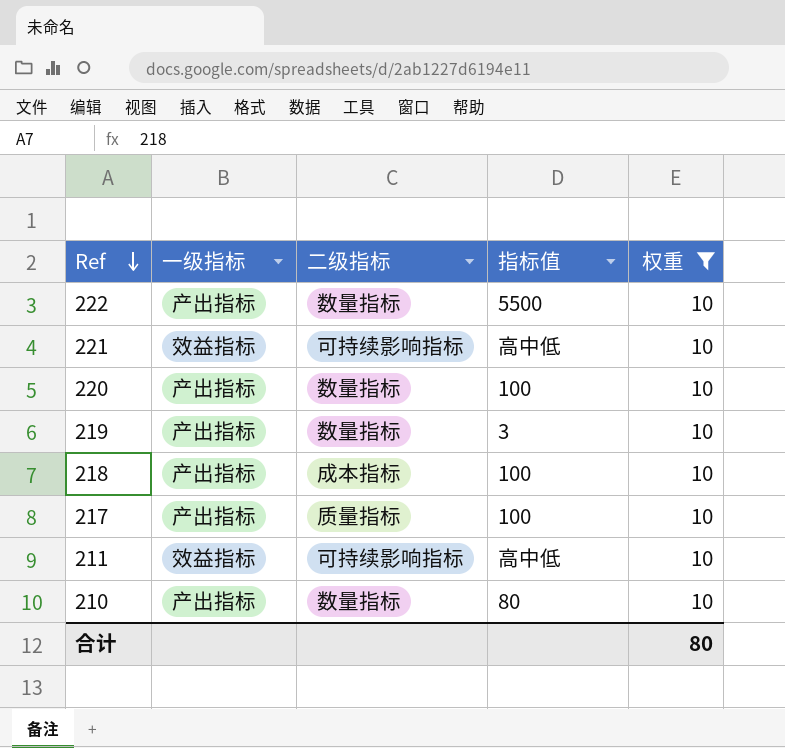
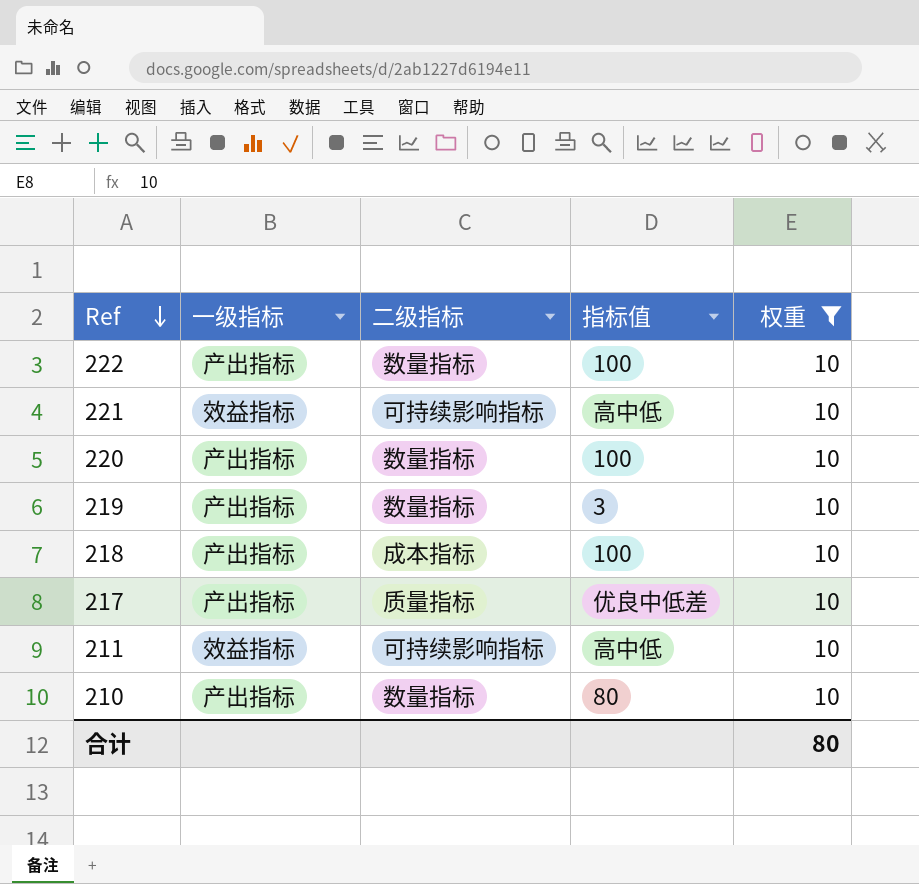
222 | 指标值: 5500 -> 100
217 | 指标值: 100 -> 优良中低差

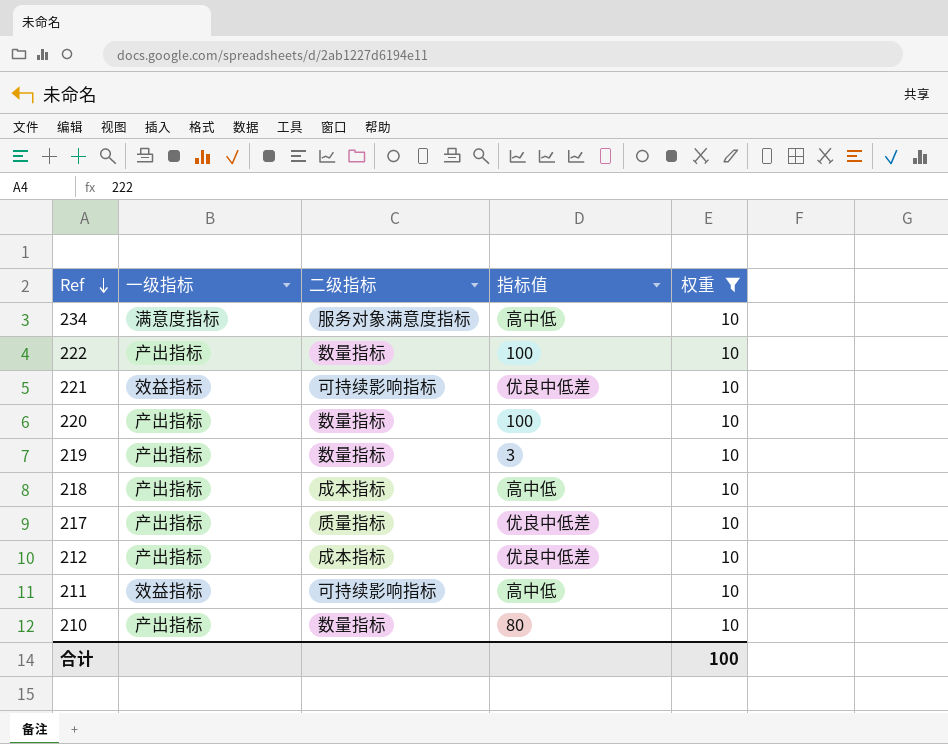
row 234: none -> 满意度指标 | 服务对象满意度指标 | 高中低 | 10
221 | 指标值: 高中低 -> 优良中低差
218 | 指标值: 100 -> 高中低
row 212: none -> 产出指标 | 成本指标 | 优良中低差 | 10
合计 | 权重: 80 -> 100

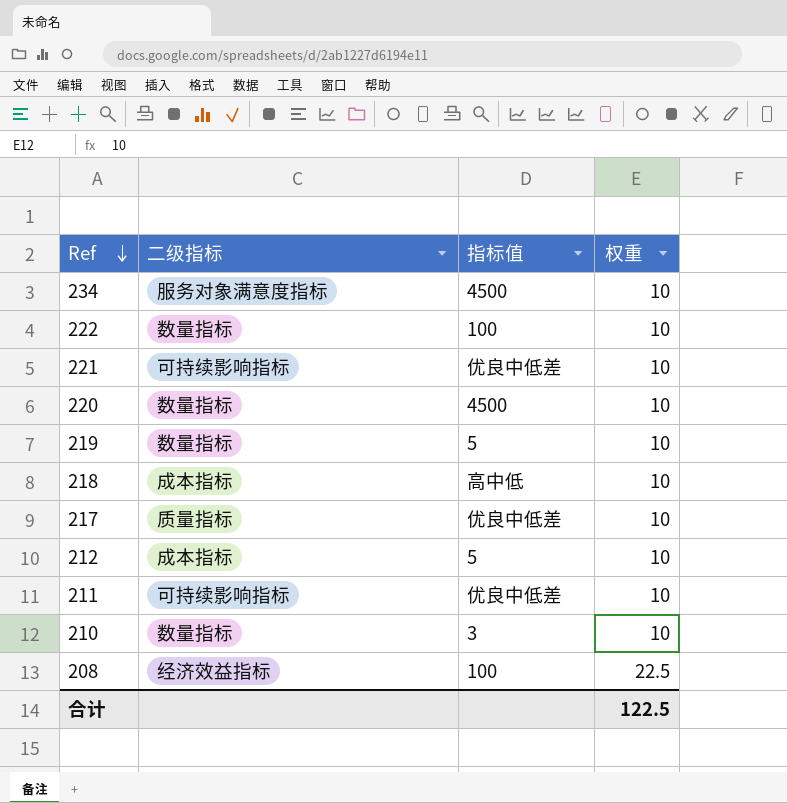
filter: 权重 = 10 -> none
column 一级指标 | position: 2 -> none
234 | 指标值: 高中低 -> 4500
220 | 指标值: 100 -> 4500
219 | 指标值: 3 -> 5
212 | 指标值: 优良中低差 -> 5
211 | 指标值: 高中低 -> 优良中低差
210 | 指标值: 80 -> 3
合计 | 权重: 100 -> 122.5

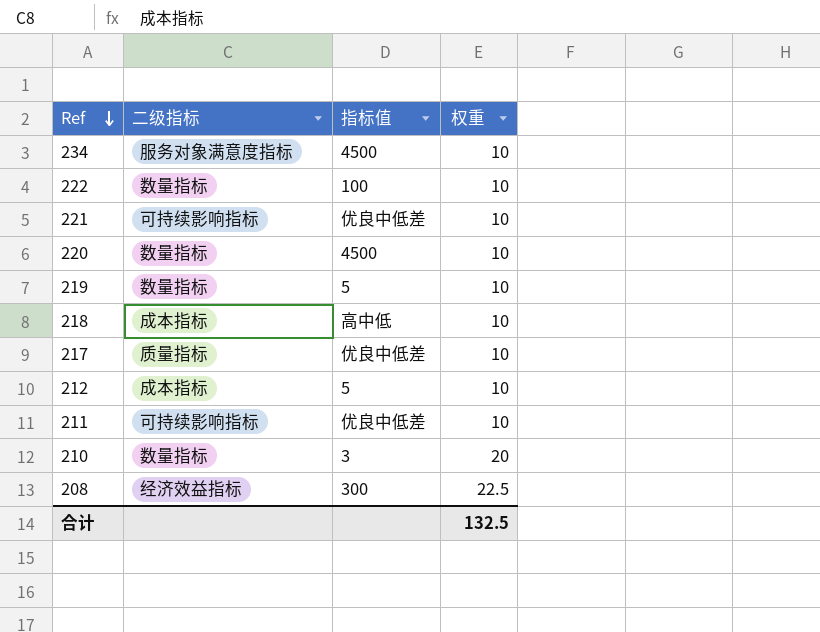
210 | 权重: 10 -> 20
208 | 指标值: 100 -> 300
合计 | 权重: 122.5 -> 132.5

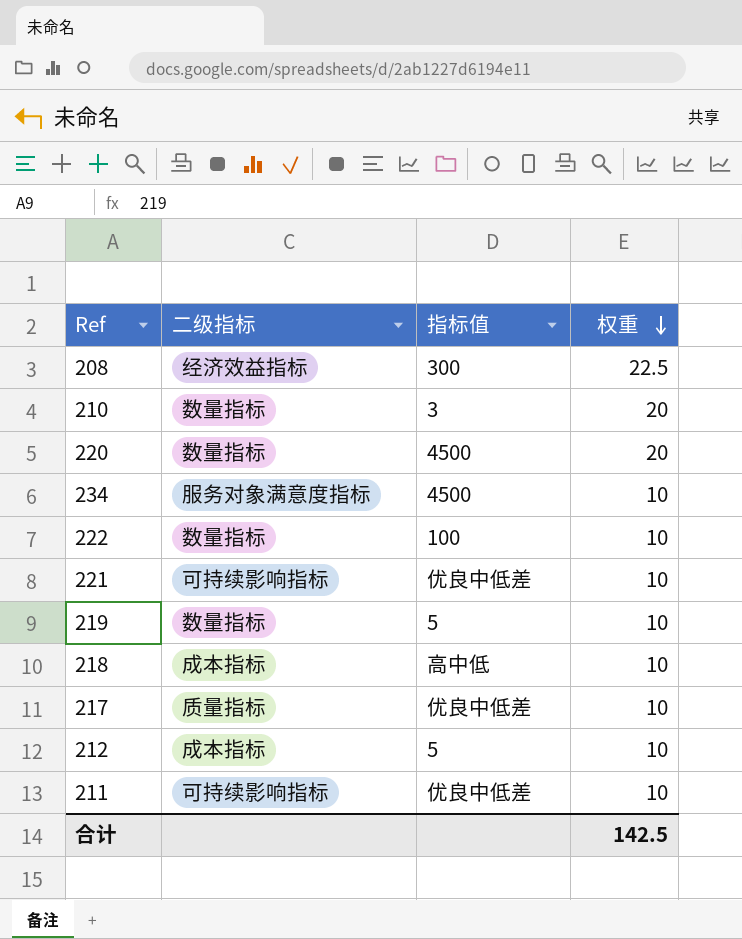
row order: Ref descending -> 权重 descending
220 | 权重: 10 -> 20
合计 | 权重: 132.5 -> 142.5

